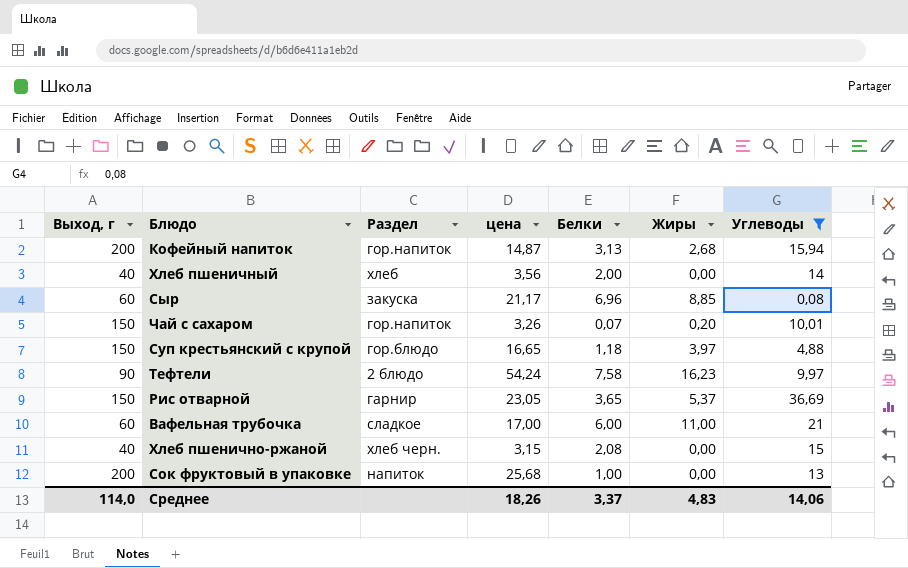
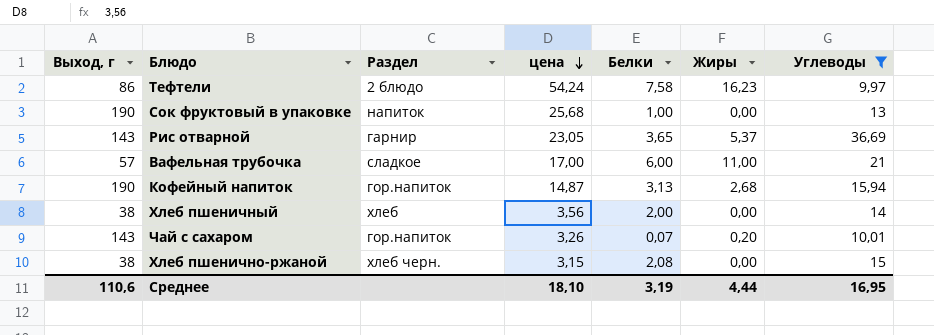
row order: none -> цена descending
row Сыр: 60 | закуска | 21,17 | 6,96 | 8,85 | 0,08 -> none
row Суп крестьянский с крупой: 150 | гор.блюдо | 16,65 | 1,18 | 3,97 | 4,88 -> none
Тефтели | Выход, г: 90 -> 86
Сок фруктовый в упаковке | Выход, г: 200 -> 190
Рис отварной | Выход, г: 150 -> 143
Вафельная трубочка | Выход, г: 60 -> 57
Кофейный напиток | Выход, г: 200 -> 190
Хлеб пшеничный | Выход, г: 40 -> 38
Чай с сахаром | Выход, г: 150 -> 143
Хлеб пшенично-ржаной | Выход, г: 40 -> 38
Среднее | Выход, г: 114,0 -> 110,6
Среднее | цена: 18,26 -> 18,10
Среднее | Белки: 3,37 -> 3,19
Среднее | Жиры: 4,83 -> 4,44
Среднее | Углеводы: 14,06 -> 16,95

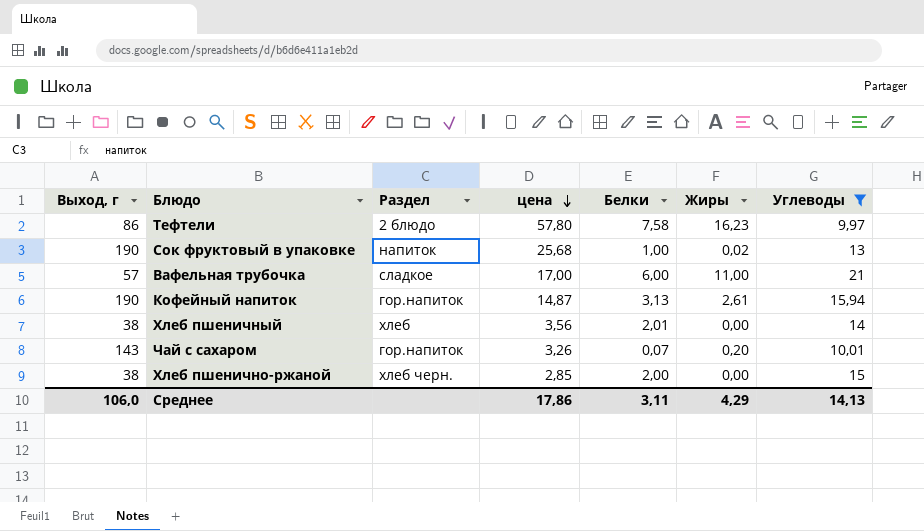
row Рис отварной: 143 | гарнир | 23,05 | 3,65 | 5,37 | 36,69 -> none
Тефтели | цена: 54,24 -> 57,80
Сок фруктовый в упаковке | Жиры: 0,00 -> 0,02
Кофейный напиток | Жиры: 2,68 -> 2,61
Хлеб пшеничный | Белки: 2,00 -> 2,01
Хлеб пшенично-ржаной | цена: 3,15 -> 2,85
Хлеб пшенично-ржаной | Белки: 2,08 -> 2,00
Среднее | Выход, г: 110,6 -> 106,0
Среднее | цена: 18,10 -> 17,86
Среднее | Белки: 3,19 -> 3,11
Среднее | Жиры: 4,44 -> 4,29
Среднее | Углеводы: 16,95 -> 14,13

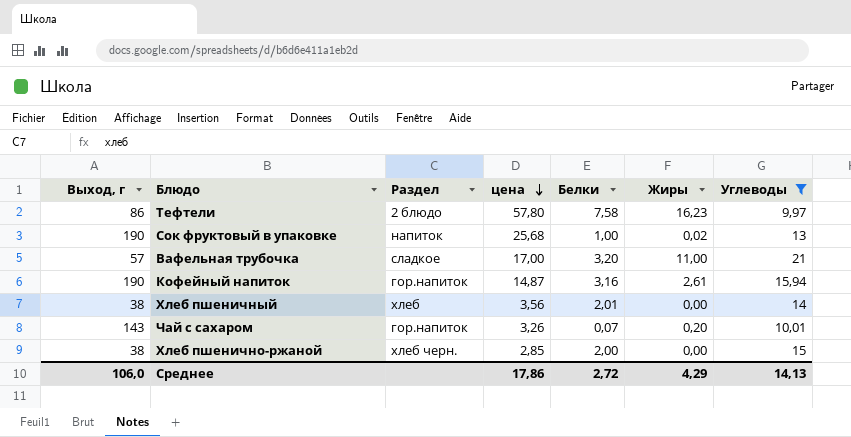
Вафельная трубочка | Белки: 6,00 -> 3,20
Кофейный напиток | Белки: 3,13 -> 3,16
Среднее | Белки: 3,11 -> 2,72

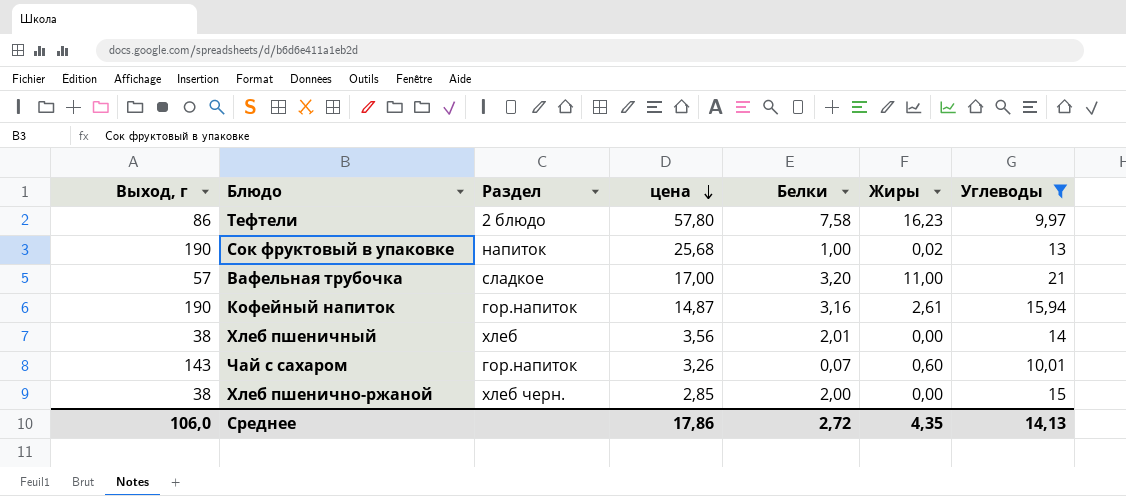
Чай с сахаром | Жиры: 0,20 -> 0,60
Среднее | Жиры: 4,29 -> 4,35

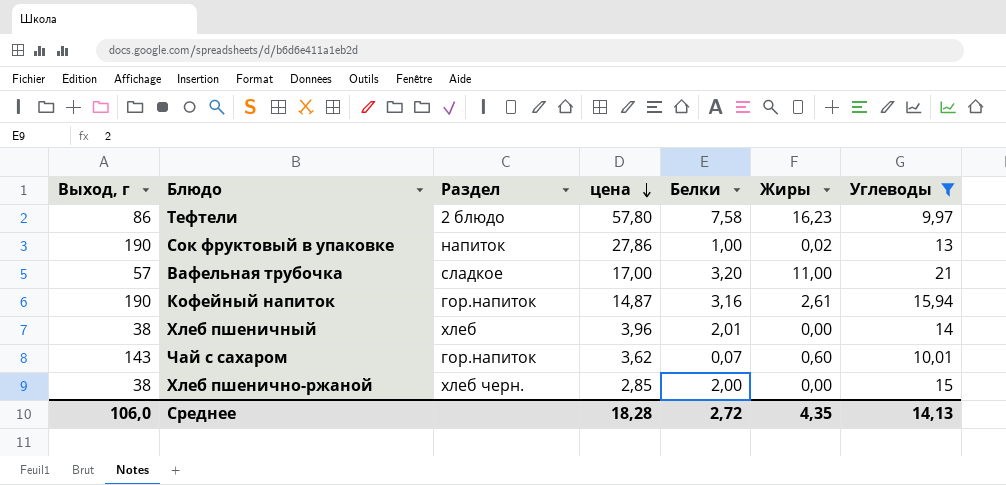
Сок фруктовый в упаковке | цена: 25,68 -> 27,86
Хлеб пшеничный | цена: 3,56 -> 3,96
Чай с сахаром | цена: 3,26 -> 3,62
Среднее | цена: 17,86 -> 18,28

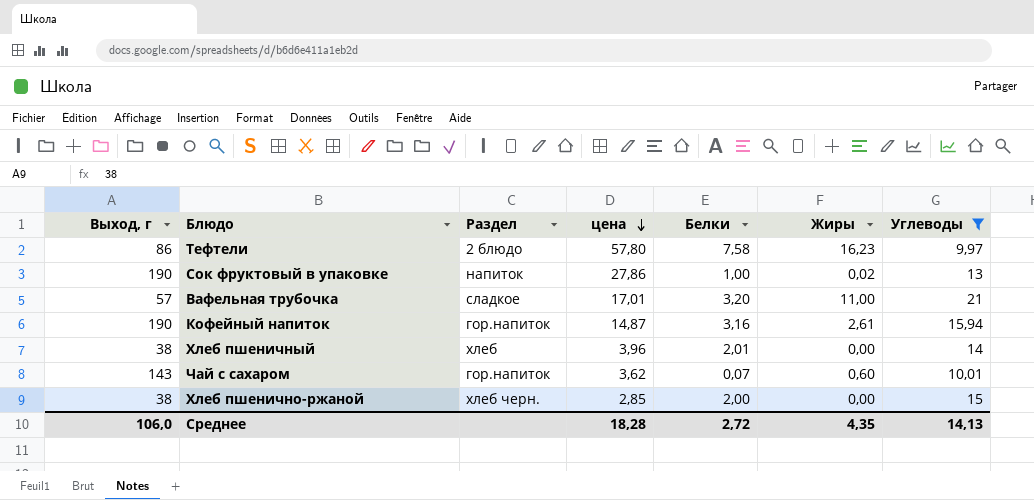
Вафельная трубочка | цена: 17,00 -> 17,01

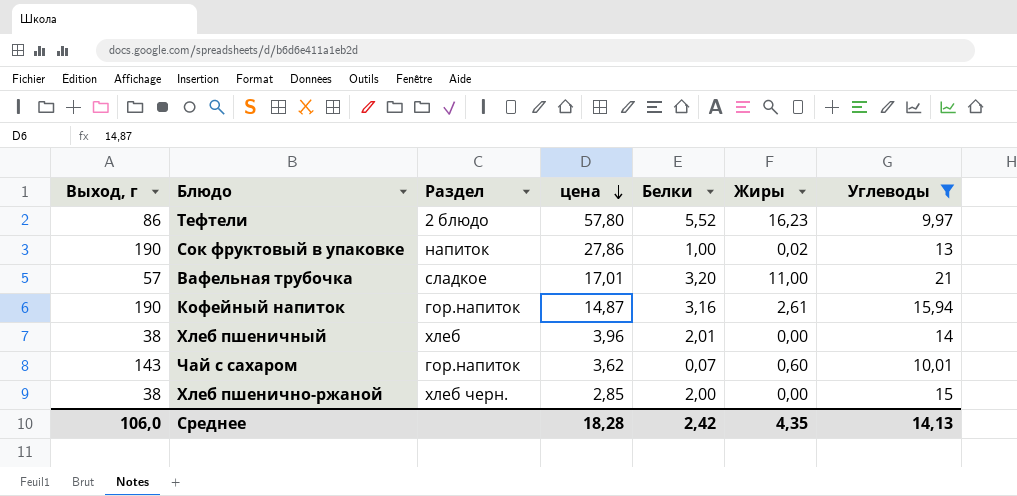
Тефтели | Белки: 7,58 -> 5,52
Среднее | Белки: 2,72 -> 2,42

